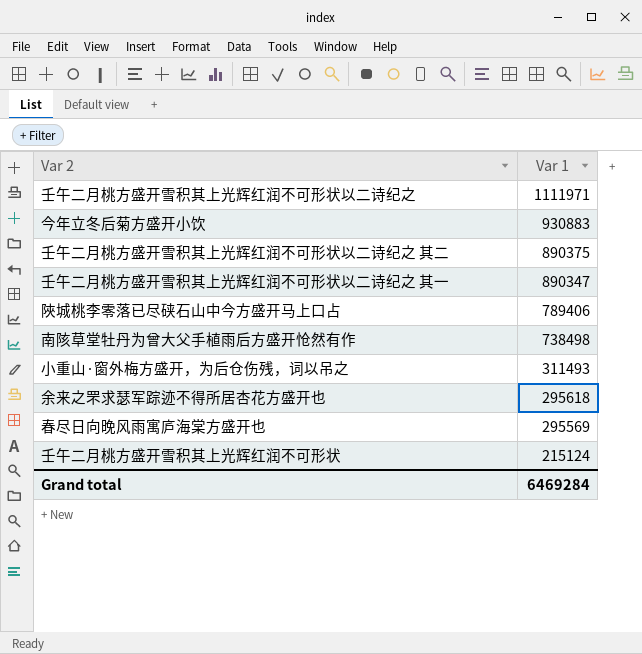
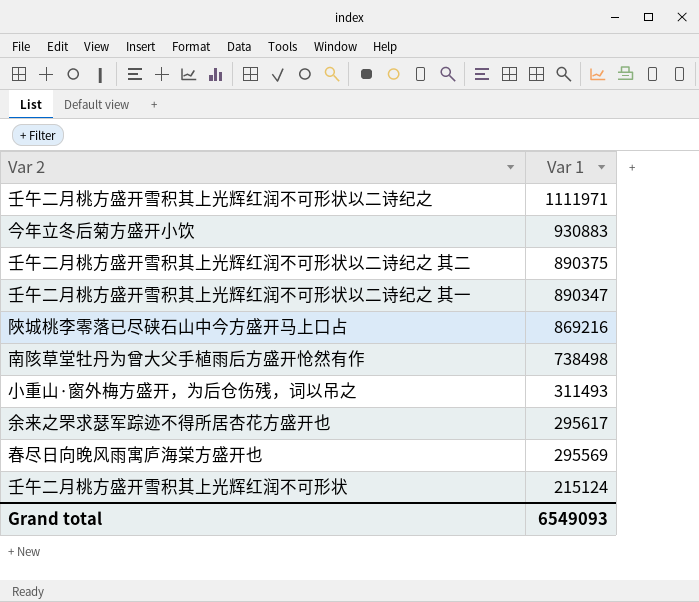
陜城桃李零落已尽硖石山中今方盛开马上口占 | Var 1: 789406 -> 869216
余来之罘求瑟军踪迹不得所居杏花方盛开也 | Var 1: 295618 -> 295617
Grand total | Var 1: 6469284 -> 6549093

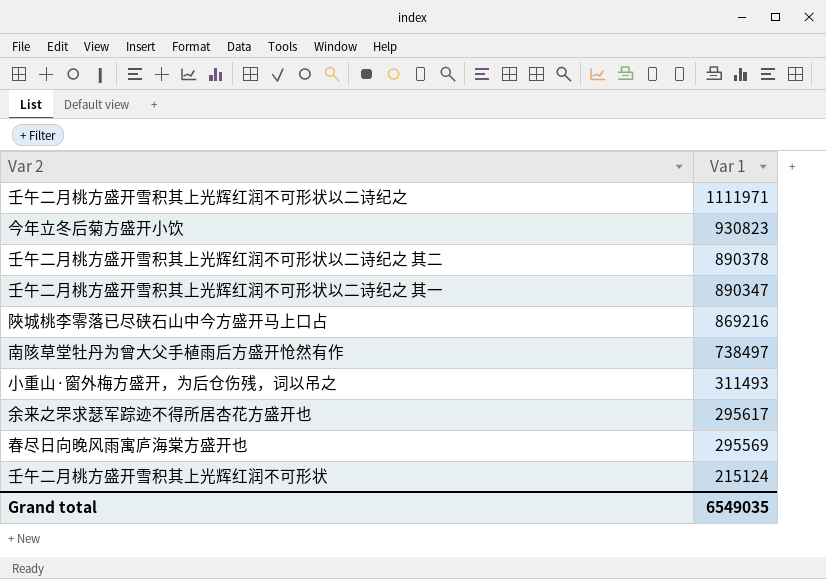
今年立冬后菊方盛开小饮 | Var 1: 930883 -> 930823
壬午二月桃方盛开雪积其上光辉红润不可形状以二诗纪之 其二 | Var 1: 890375 -> 890378
南陔草堂牡丹为曾大父手植雨后方盛开怆然有作 | Var 1: 738498 -> 738497
Grand total | Var 1: 6549093 -> 6549035

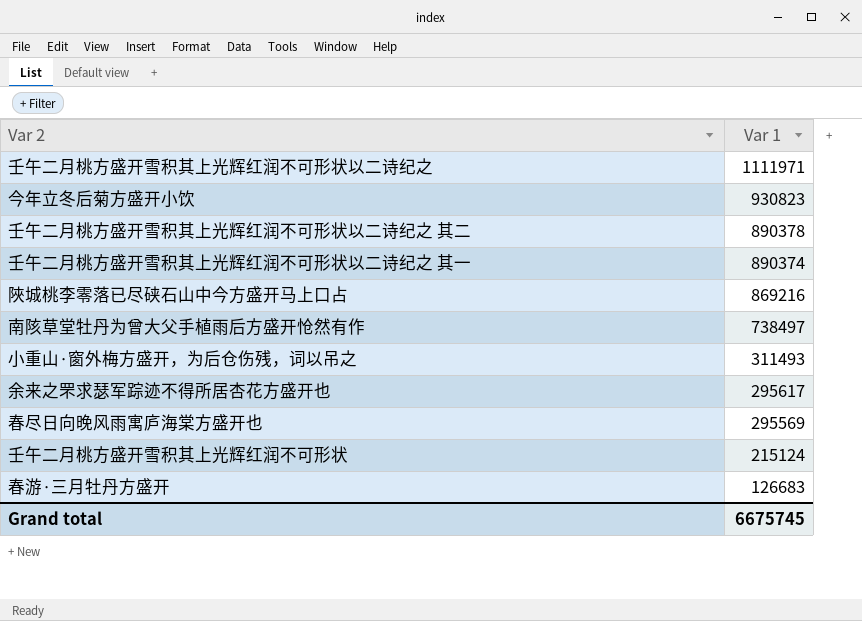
壬午二月桃方盛开雪积其上光辉红润不可形状以二诗纪之 其一 | Var 1: 890347 -> 890374
row 春游·三月牡丹方盛开: none -> 126683
Grand total | Var 1: 6549035 -> 6675745

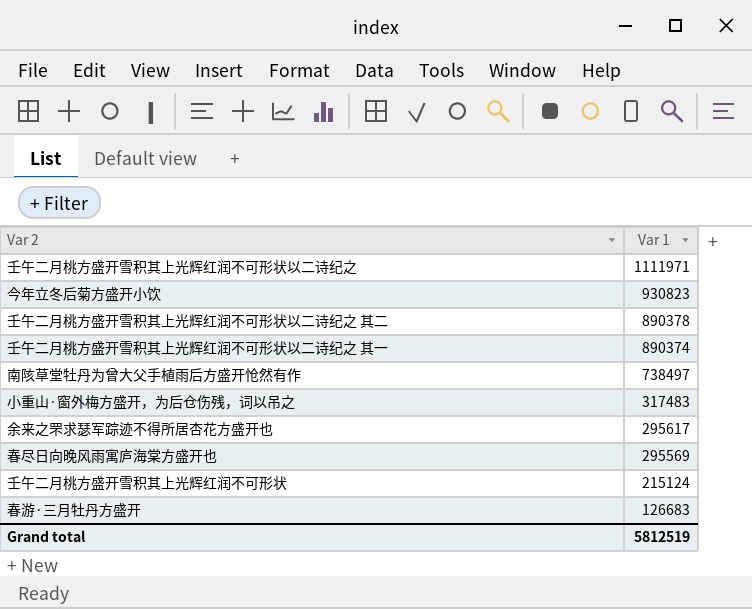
row 陜城桃李零落已尽硖石山中今方盛开马上口占: 869216 -> none
小重山·窗外梅方盛开，为后仓伤残，词以吊之 | Var 1: 311493 -> 317483
Grand total | Var 1: 6675745 -> 5812519

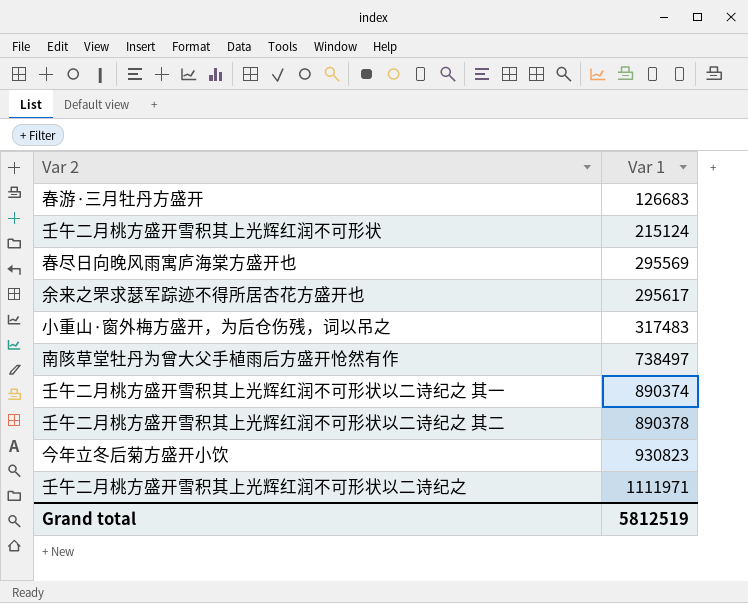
row order: Var 1 descending -> Var 1 ascending

